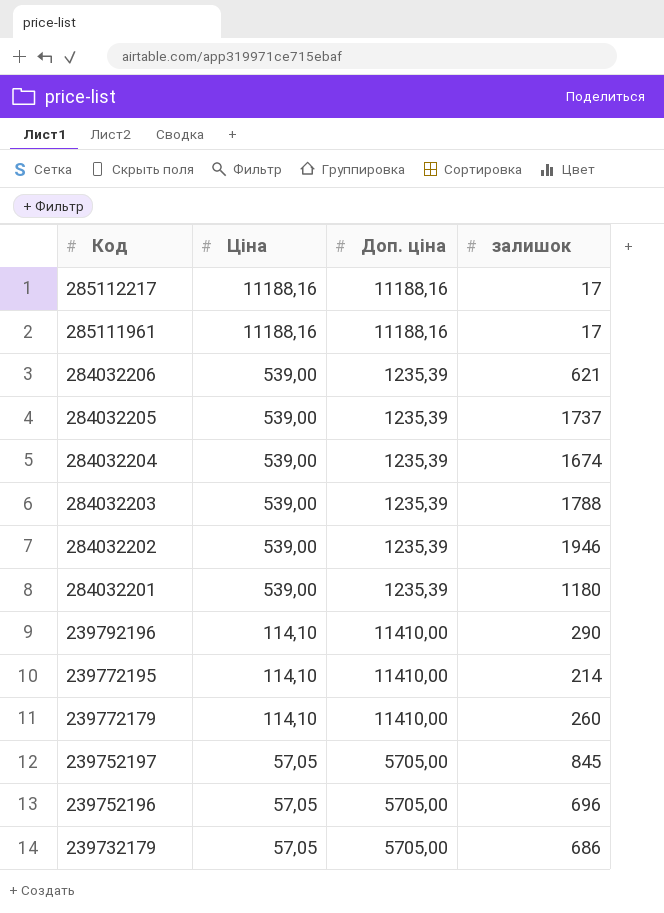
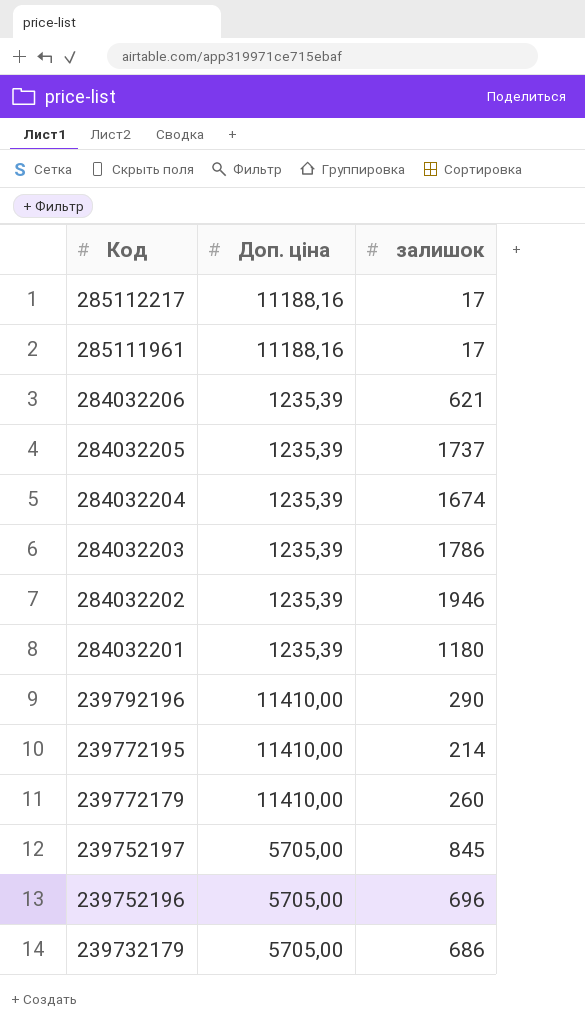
column Ціна | position: 2 -> none
284032203 | залишок: 1788 -> 1786

